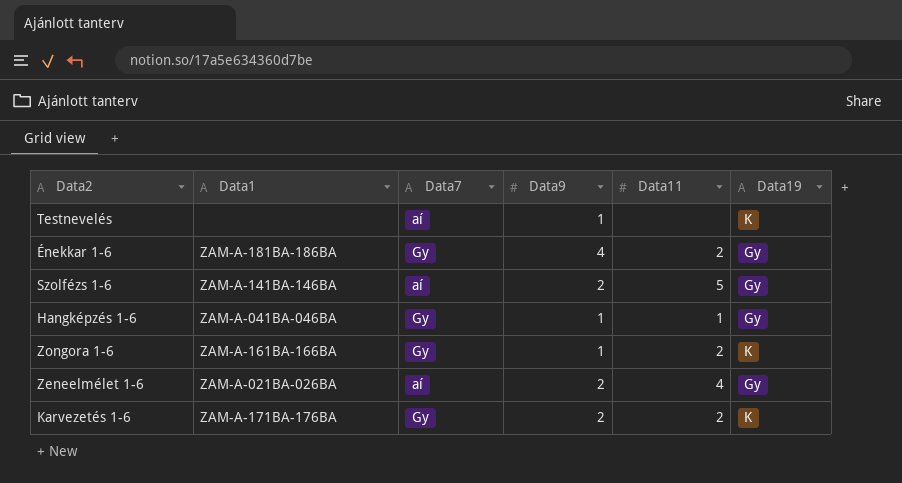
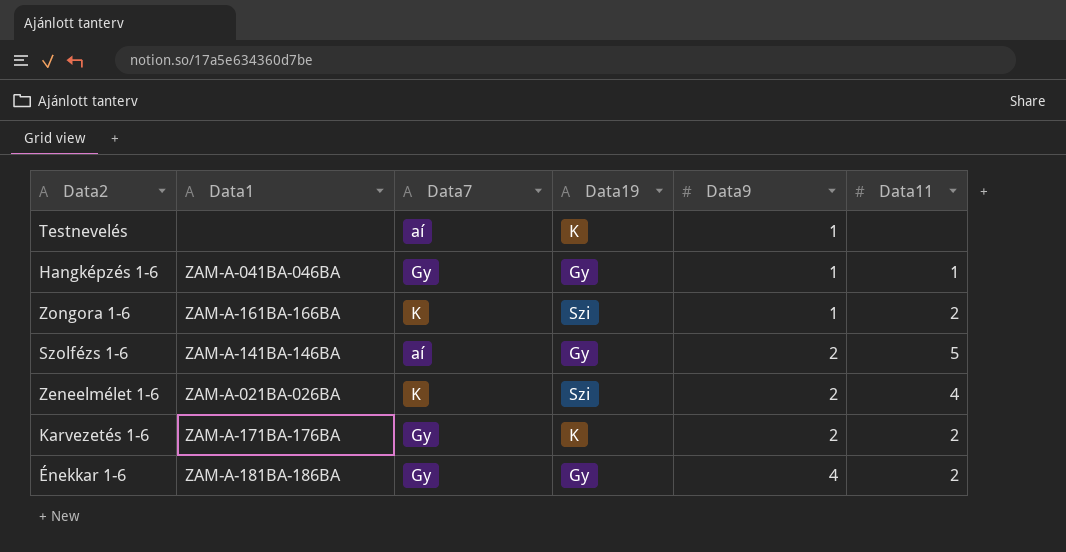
row order: none -> Data9 ascending
column Data19 | position: 6 -> 4
Zongora 1-6 | Data7: Gy -> K
Zongora 1-6 | Data19: K -> Szi
Zeneelmélet 1-6 | Data7: aí -> K
Zeneelmélet 1-6 | Data19: Gy -> Szi

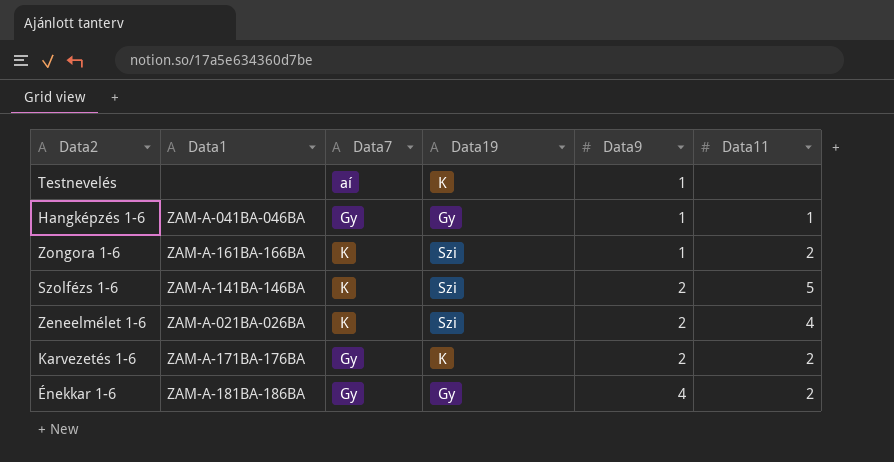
Szolfézs 1-6 | Data7: aí -> K
Szolfézs 1-6 | Data19: Gy -> Szi

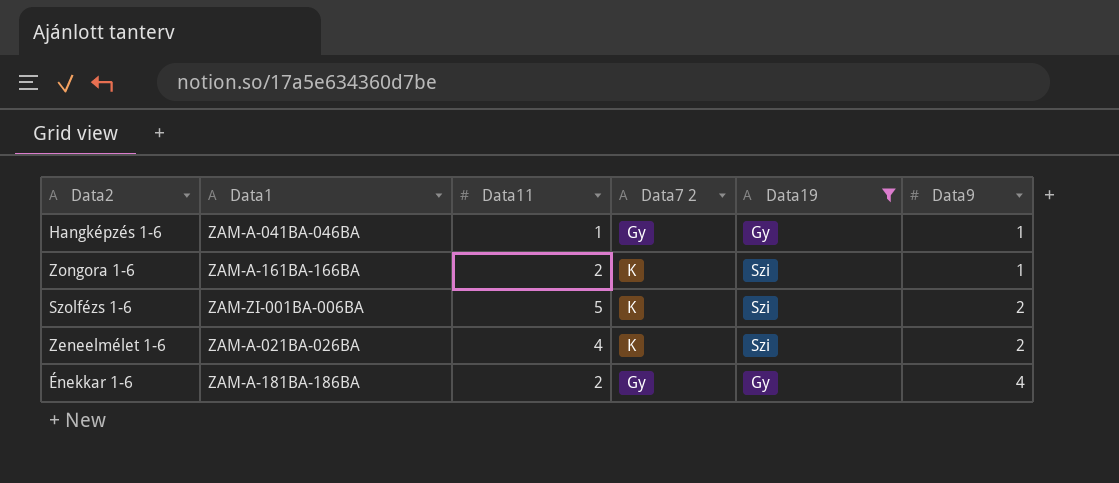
filter: none -> Data19 != K
column Data11 | position: 6 -> 3
column name: Data7 -> Data7 2
Szolfézs 1-6 | Data1: ZAM-A-141BA-146BA -> ZAM-ZI-001BA-006BA

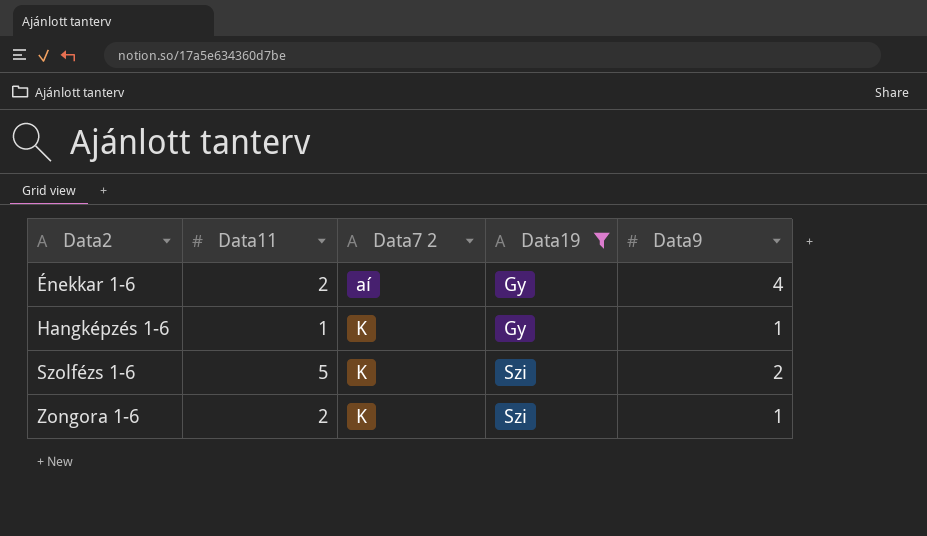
row order: Data9 ascending -> Data2 ascending
column Data1 | position: 2 -> none
row Zeneelmélet 1-6: ZAM-A-021BA-026BA | 4 | K | Szi | 2 -> none
Énekkar 1-6 | Data7 2: Gy -> aí
Hangképzés 1-6 | Data7 2: Gy -> K

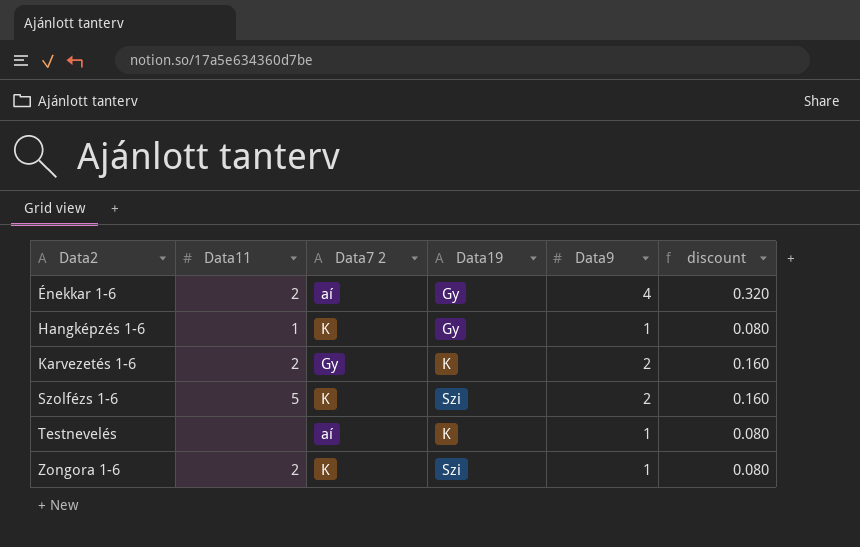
filter: Data19 != K -> none
column discount | formula: none -> [Data9] * 0.08

